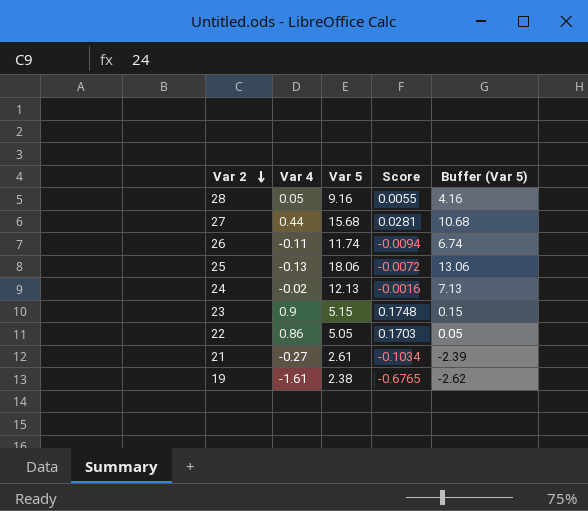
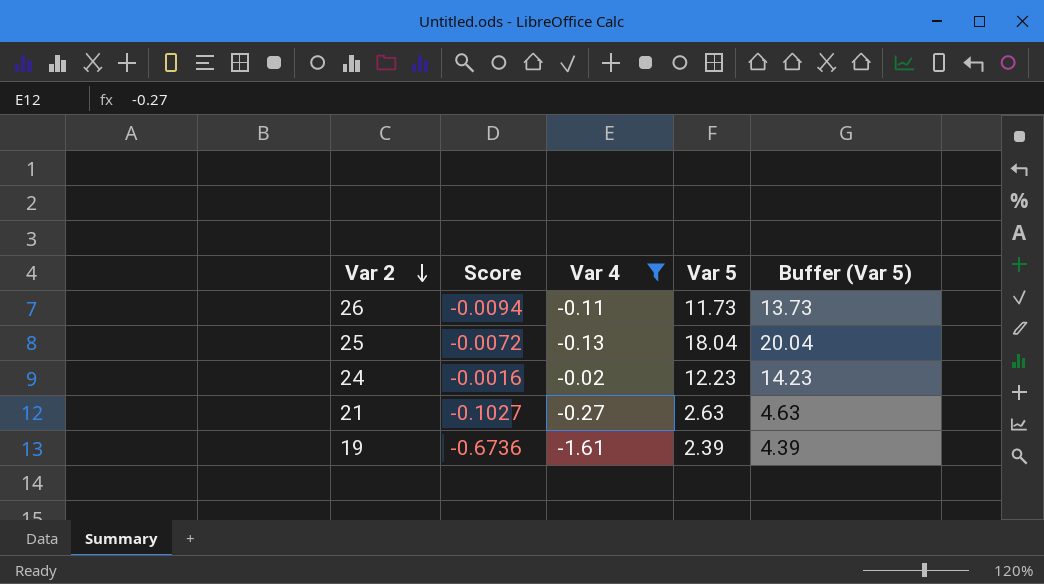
filter: none -> Var 4 <= -0.02
column Score | position: 4 -> 2
column Buffer (Var 5) | formula: [Var 5] - 5 -> [Var 5] + 2
26 | Var 5: 11.74 -> 11.73
25 | Var 5: 18.06 -> 18.04
24 | Var 5: 12.13 -> 12.23
21 | Score: -0.1034 -> -0.1027
21 | Var 5: 2.61 -> 2.63
19 | Score: -0.6765 -> -0.6736
19 | Var 5: 2.38 -> 2.39

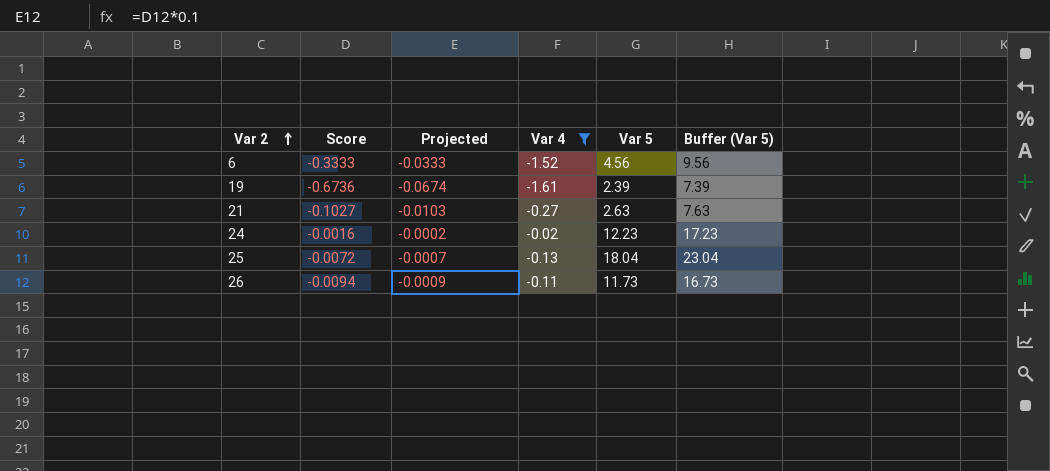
row order: Var 2 descending -> Var 2 ascending
column Projected | formula: none -> [Score] * 0.1
column Buffer (Var 5) | formula: [Var 5] + 2 -> [Var 5] + 5
row 6: none -> -0.3333 | -0.0333 | -1.52 | 4.56 | 9.56

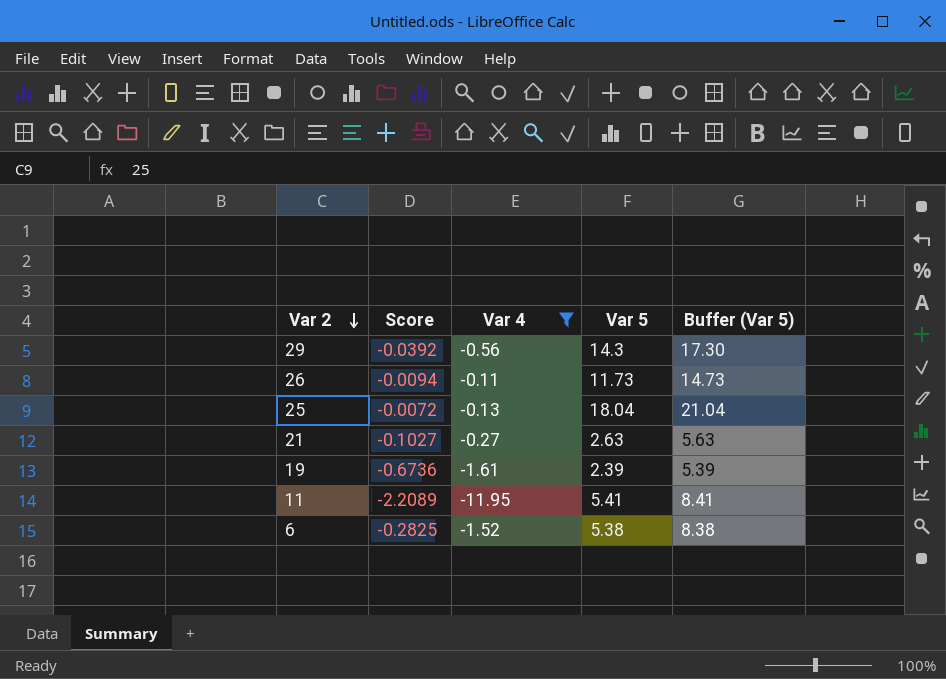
row order: Var 2 ascending -> Var 2 descending
column Projected | formula: [Score] * 0.1 -> none
column Buffer (Var 5) | formula: [Var 5] + 5 -> [Var 5] + 3
row 24: -0.0016 | -0.0002 | -0.02 | 12.23 | 17.23 -> none
row 29: none -> -0.0392 | -0.56 | 14.3 | 17.30
row 11: none -> -2.2089 | -11.95 | 5.41 | 8.41
6 | Score: -0.3333 -> -0.2825
6 | Var 5: 4.56 -> 5.38

